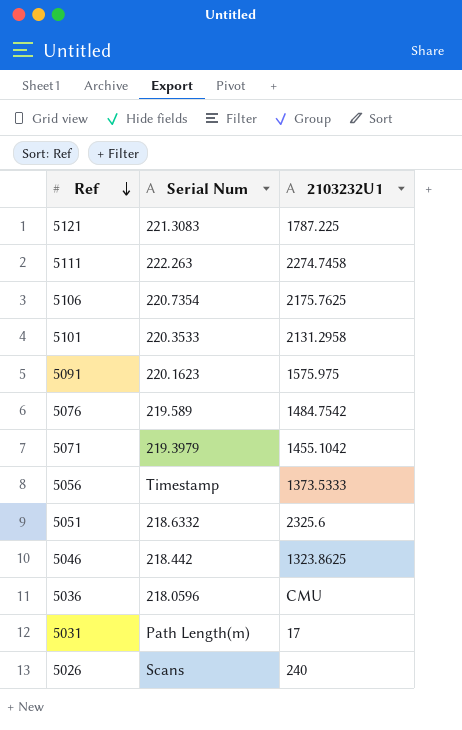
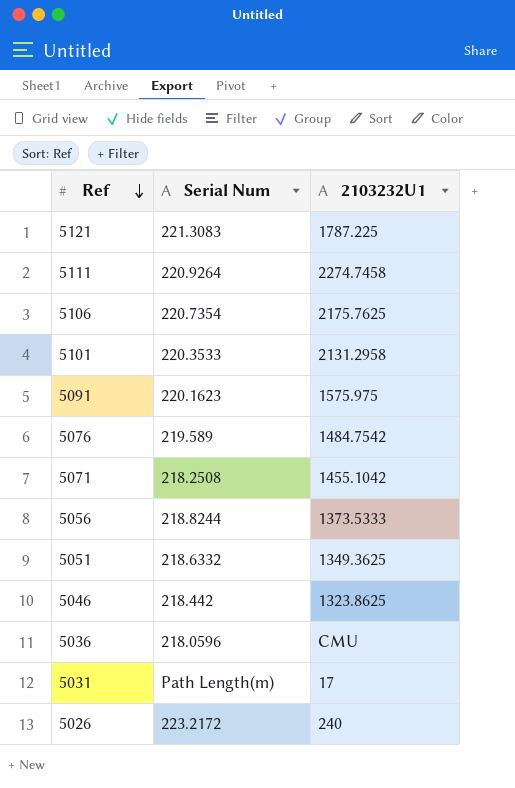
5111 | Serial Num: 222.263 -> 220.9264
5071 | Serial Num: 219.3979 -> 218.2508
5056 | Serial Num: Timestamp -> 218.8244
5051 | 2103232U1: 2325.6 -> 1349.3625
5026 | Serial Num: Scans -> 223.2172

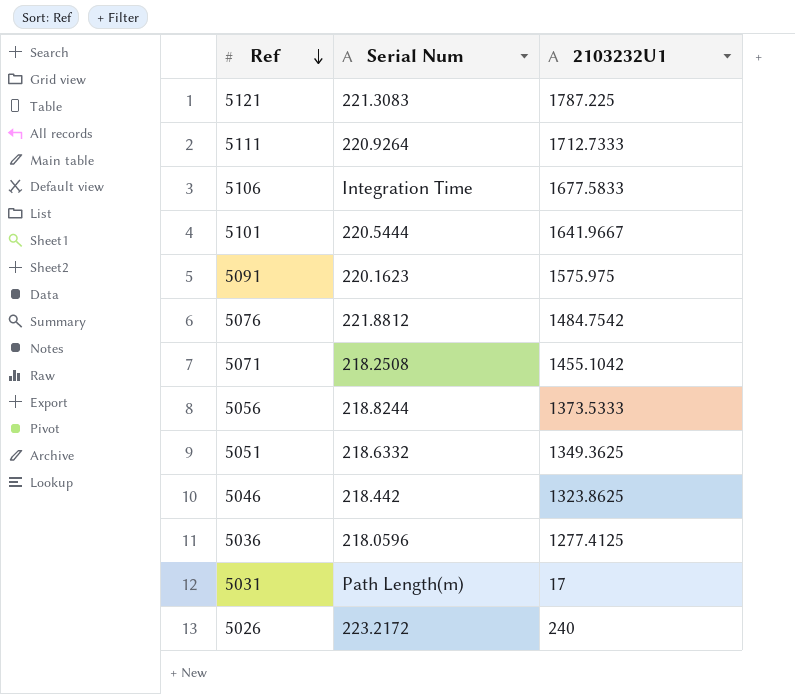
5111 | 2103232U1: 2274.7458 -> 1712.7333
5106 | Serial Num: 220.7354 -> Integration Time
5106 | 2103232U1: 2175.7625 -> 1677.5833
5101 | Serial Num: 220.3533 -> 220.5444
5101 | 2103232U1: 2131.2958 -> 1641.9667
5076 | Serial Num: 219.589 -> 221.8812
5036 | 2103232U1: CMU -> 1277.4125

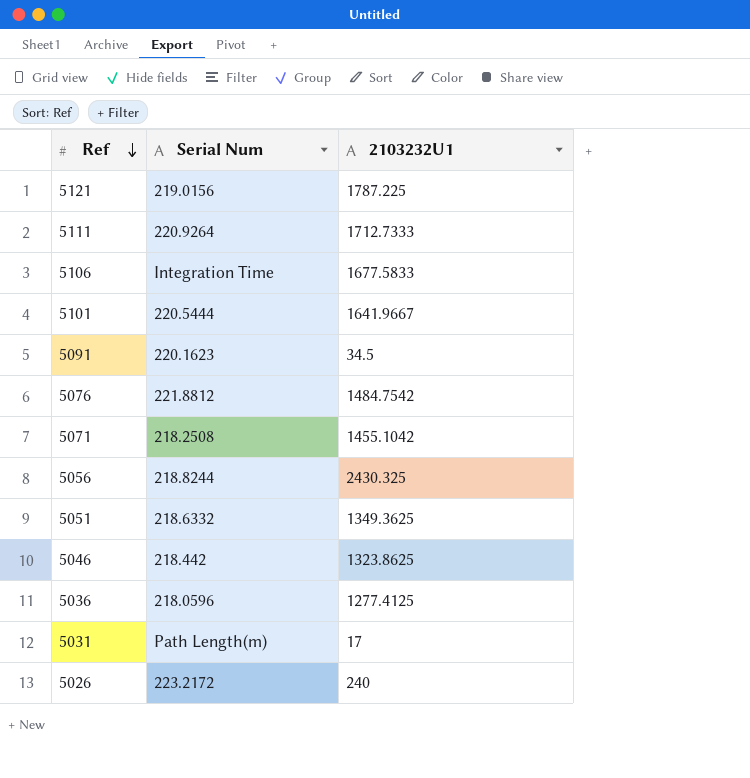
5121 | Serial Num: 221.3083 -> 219.0156
5091 | 2103232U1: 1575.975 -> 34.5
5056 | 2103232U1: 1373.5333 -> 2430.325

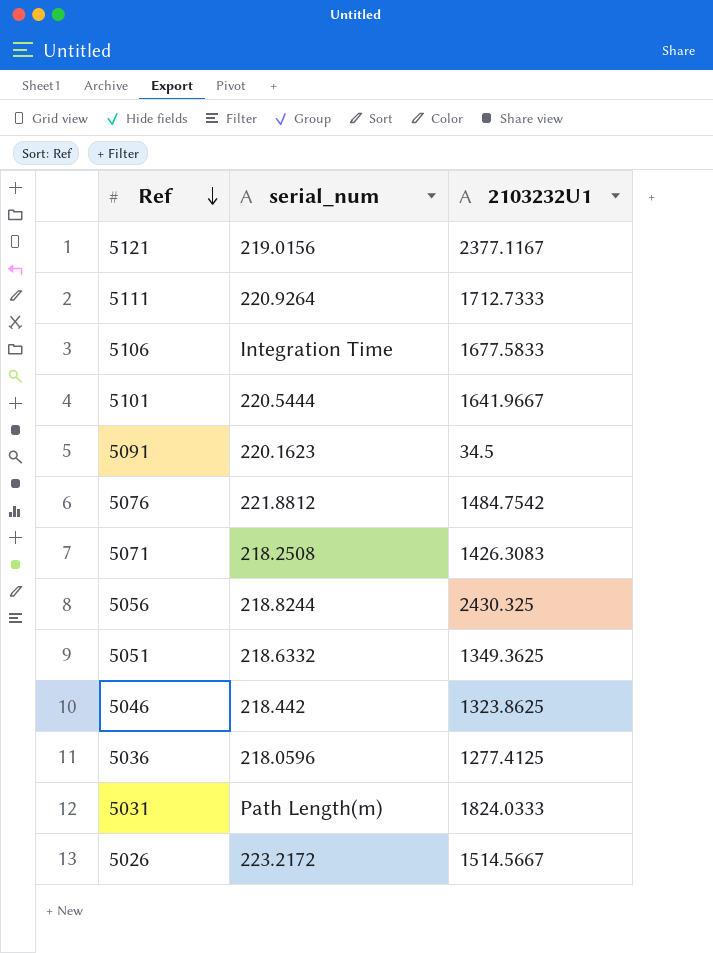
column name: Serial Num -> serial_num
5121 | 2103232U1: 1787.225 -> 2377.1167
5071 | 2103232U1: 1455.1042 -> 1426.3083
5031 | 2103232U1: 17 -> 1824.0333
5026 | 2103232U1: 240 -> 1514.5667

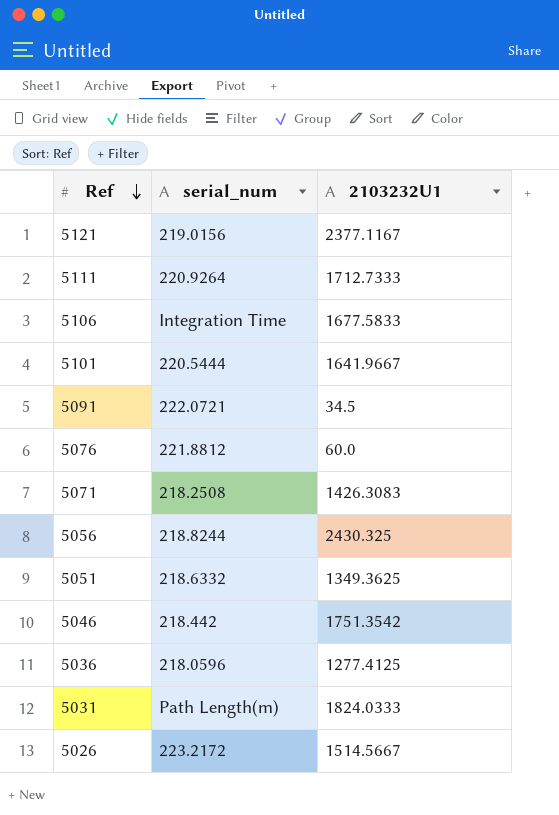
5091 | serial_num: 220.1623 -> 222.0721
5076 | 2103232U1: 1484.7542 -> 60.0
5046 | 2103232U1: 1323.8625 -> 1751.3542

